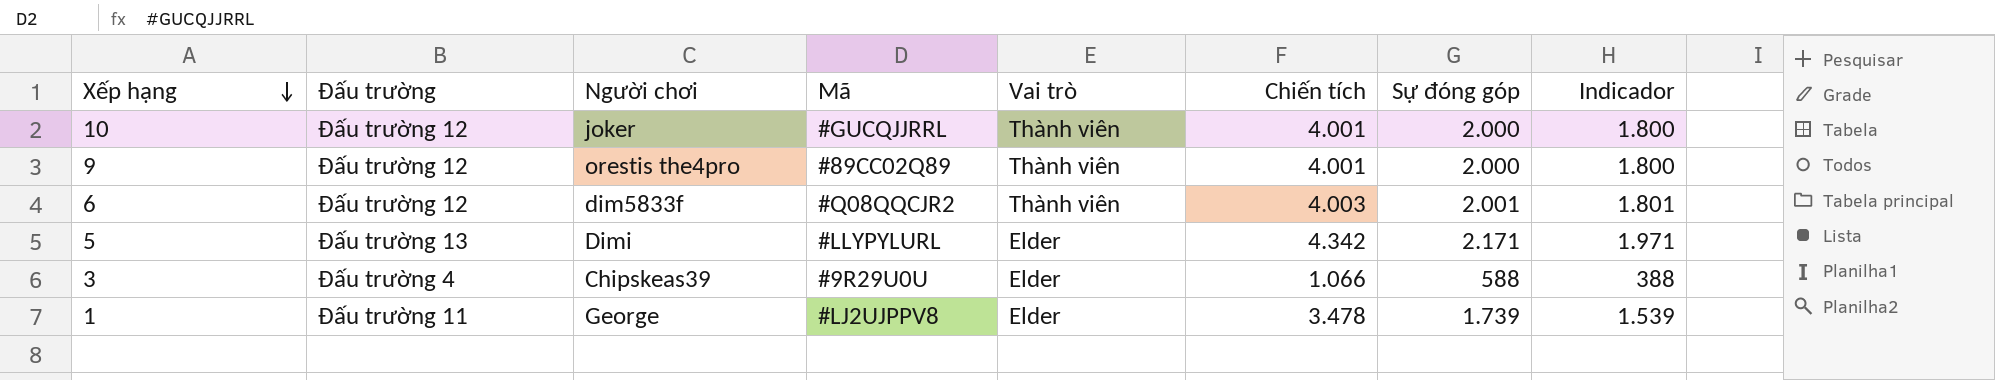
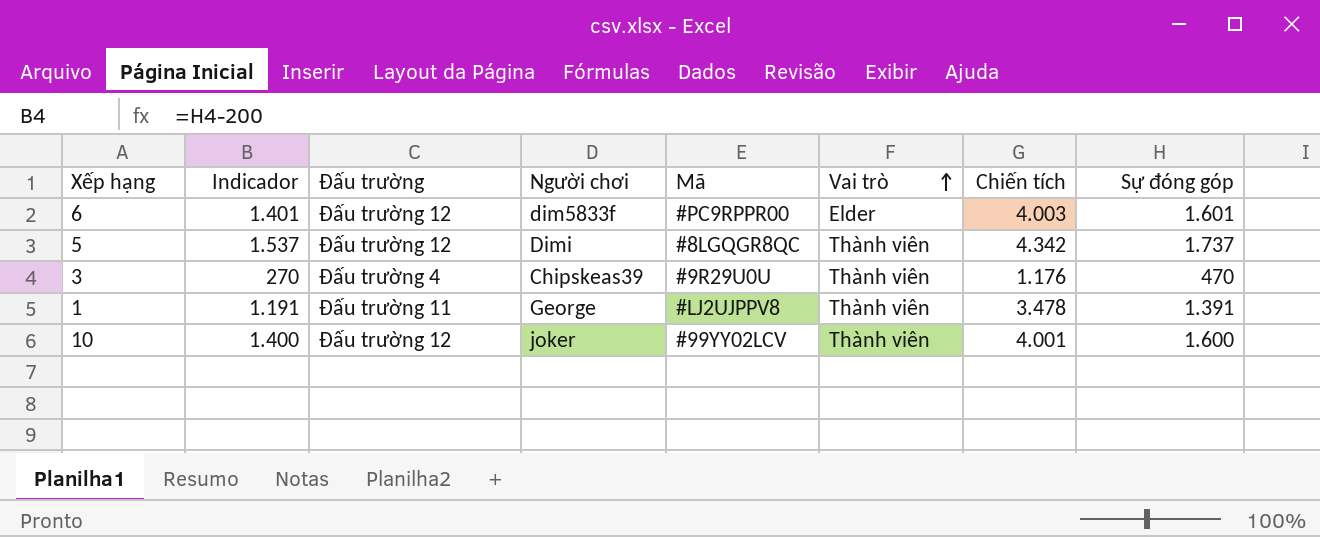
row order: Xếp hạng descending -> Vai trò ascending
column Indicador | position: 8 -> 2
row 9: Đấu trường 12 | orestis the4pro | #89CC02Q89 | Thành viên | 4.001 | 2.000 | 1.800 -> none
6 | Indicador: 1.801 -> 1.401
6 | Mã: #Q08QQCJR2 -> #PC9RPPR00
6 | Vai trò: Thành viên -> Elder
6 | Sự đóng góp: 2.001 -> 1.601
5 | Indicador: 1.971 -> 1.537
5 | Đấu trường: Đấu trường 13 -> Đấu trường 12
5 | Mã: #LLYPYLURL -> #8LGQGR8QC
5 | Vai trò: Elder -> Thành viên
5 | Sự đóng góp: 2.171 -> 1.737
3 | Indicador: 388 -> 270
3 | Vai trò: Elder -> Thành viên
3 | Chiến tích: 1.066 -> 1.176
3 | Sự đóng góp: 588 -> 470
1 | Indicador: 1.539 -> 1.191
1 | Vai trò: Elder -> Thành viên
1 | Sự đóng góp: 1.739 -> 1.391
10 | Indicador: 1.800 -> 1.400
10 | Mã: #GUCQJJRRL -> #99YY02LCV
10 | Sự đóng góp: 2.000 -> 1.600

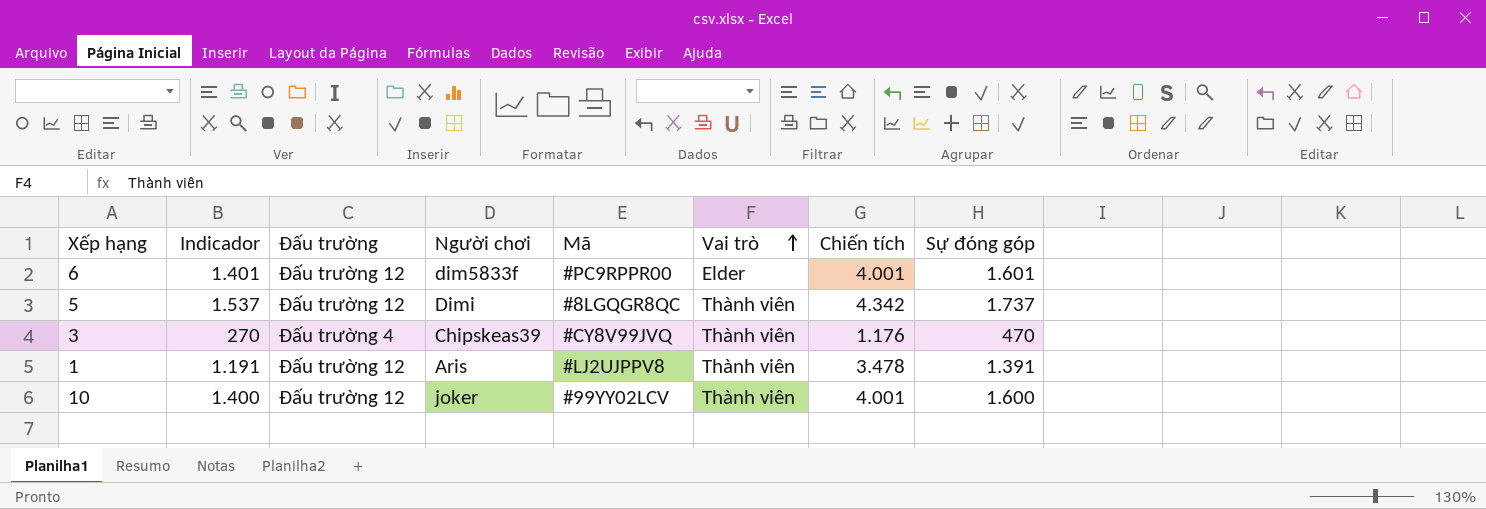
6 | Chiến tích: 4.003 -> 4.001
3 | Mã: #9R29U0U -> #CY8V99JVQ
1 | Đấu trường: Đấu trường 11 -> Đấu trường 12
1 | Người chơi: George -> Aris

